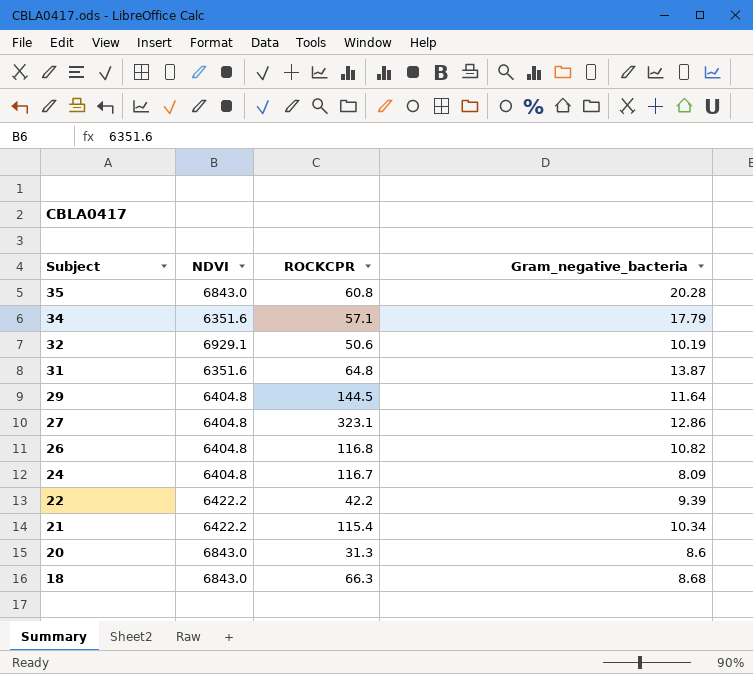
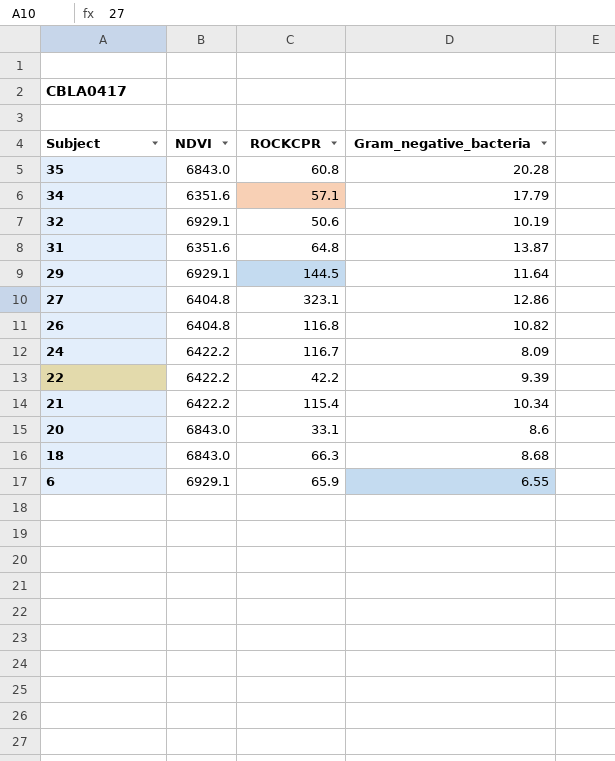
29 | NDVI: 6404.8 -> 6929.1
24 | NDVI: 6404.8 -> 6422.2
20 | ROCKCPR: 31.3 -> 33.1
row 6: none -> 6929.1 | 65.9 | 6.55

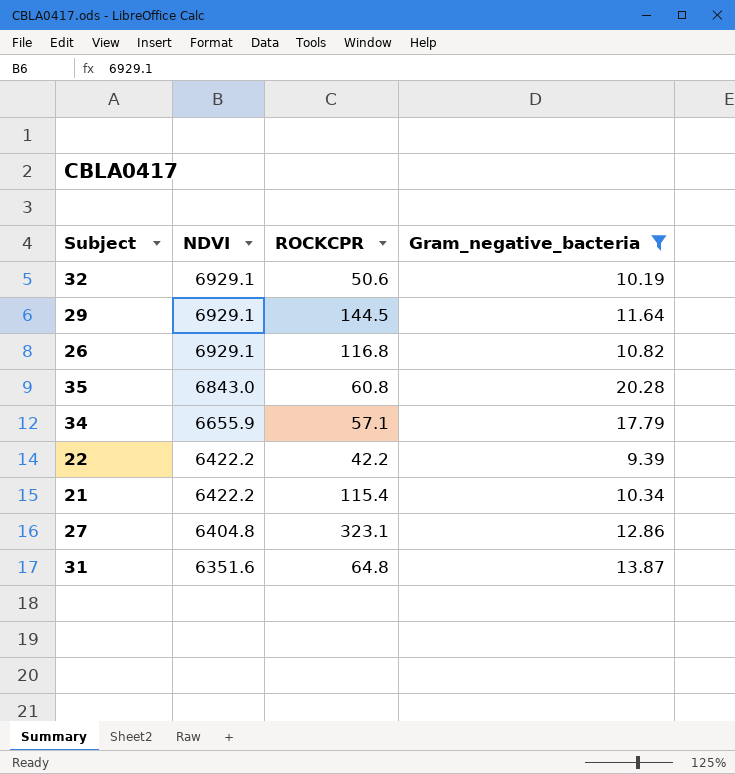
filter: none -> Gram_negative_bacteria >= 9.39
row order: Subject descending -> NDVI descending
26 | NDVI: 6404.8 -> 6929.1
34 | NDVI: 6351.6 -> 6655.9

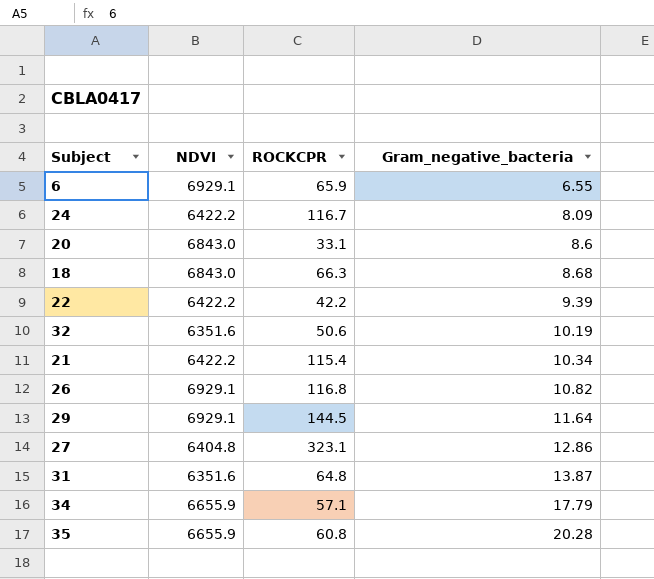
filter: Gram_negative_bacteria >= 9.39 -> none
row order: NDVI descending -> Gram_negative_bacteria ascending
32 | NDVI: 6929.1 -> 6351.6
35 | NDVI: 6843.0 -> 6655.9

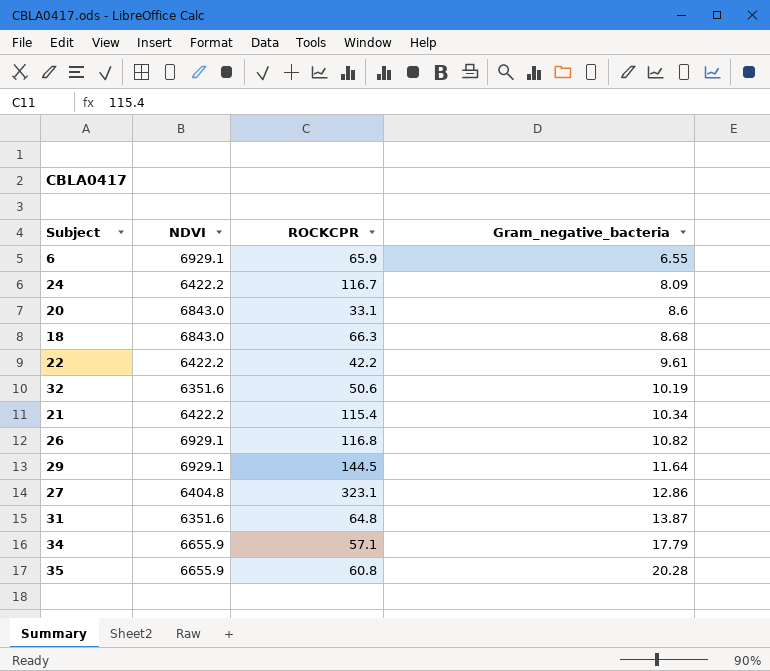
22 | Gram_negative_bacteria: 9.39 -> 9.61

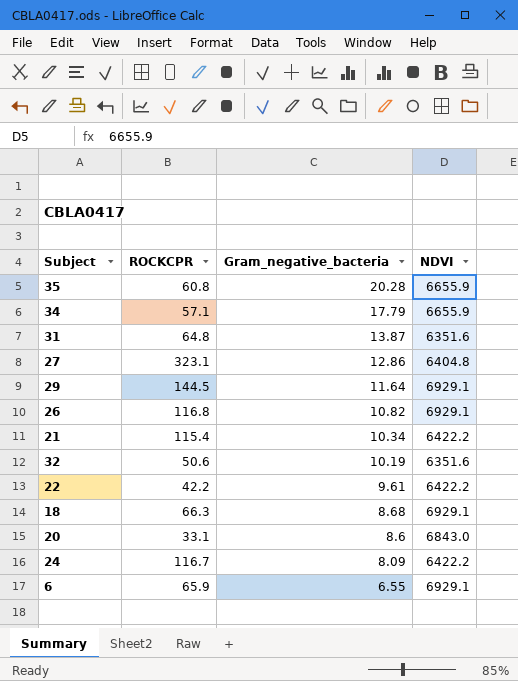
row order: Gram_negative_bacteria ascending -> Gram_negative_bacteria descending
column NDVI | position: 2 -> 4
18 | NDVI: 6843.0 -> 6929.1

